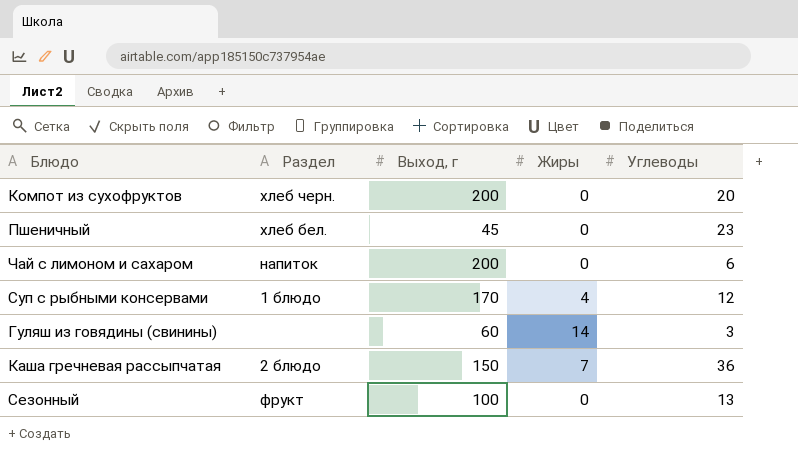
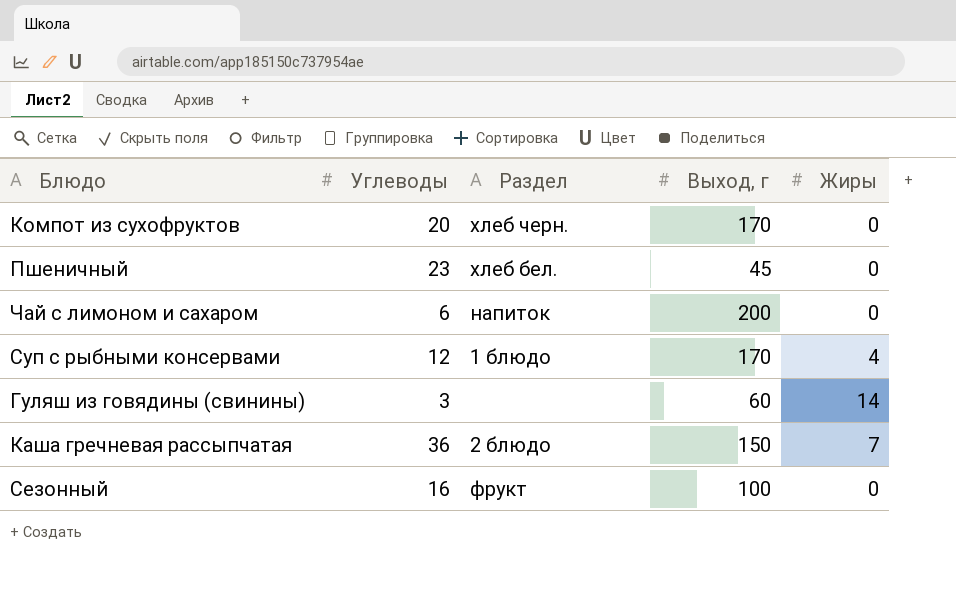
column Углеводы | position: 5 -> 2
Компот из сухофруктов | Выход, г: 200 -> 170
Сезонный | Углеводы: 13 -> 16

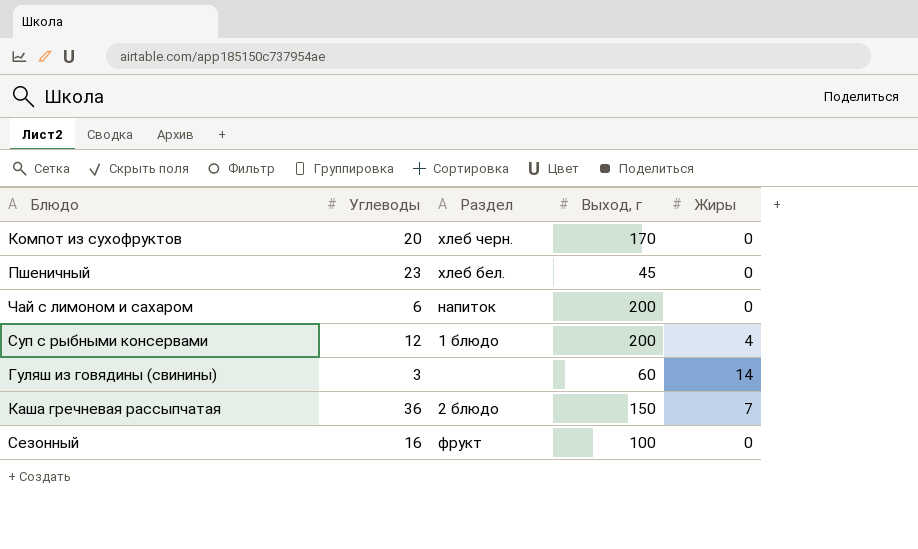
Суп с рыбными консервами | Выход, г: 170 -> 200

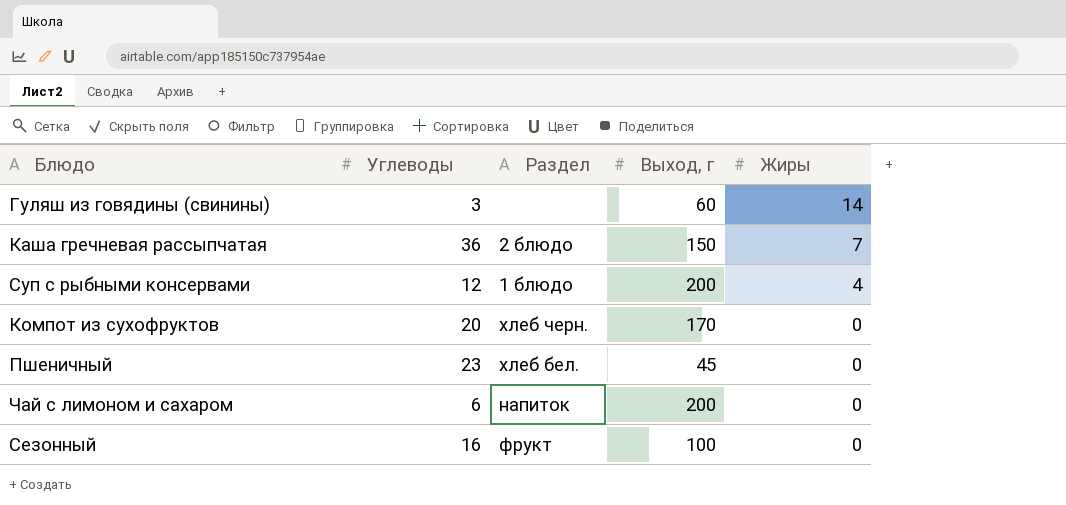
row order: none -> Жиры descending

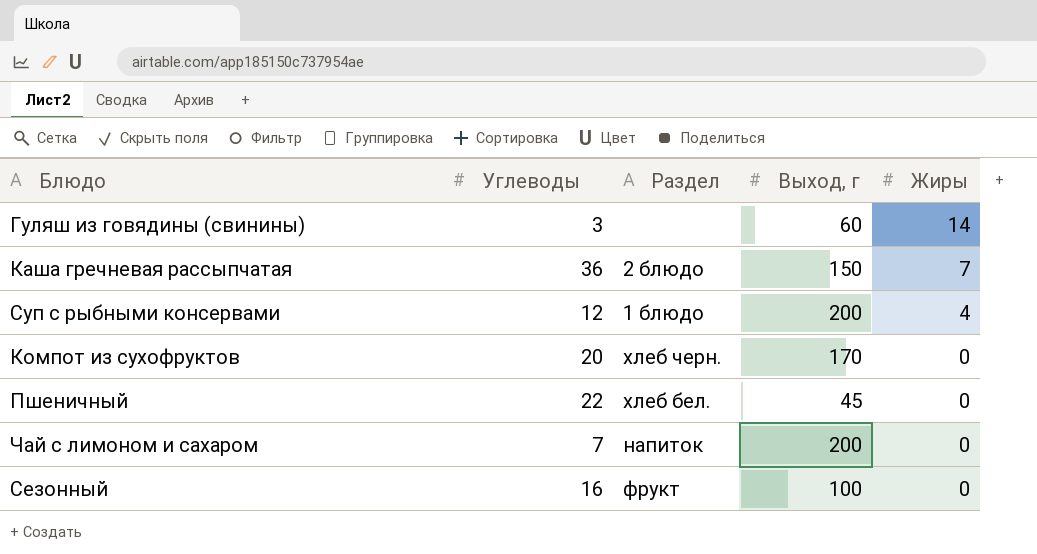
Пшеничный | Углеводы: 23 -> 22
Чай с лимоном и сахаром | Углеводы: 6 -> 7

